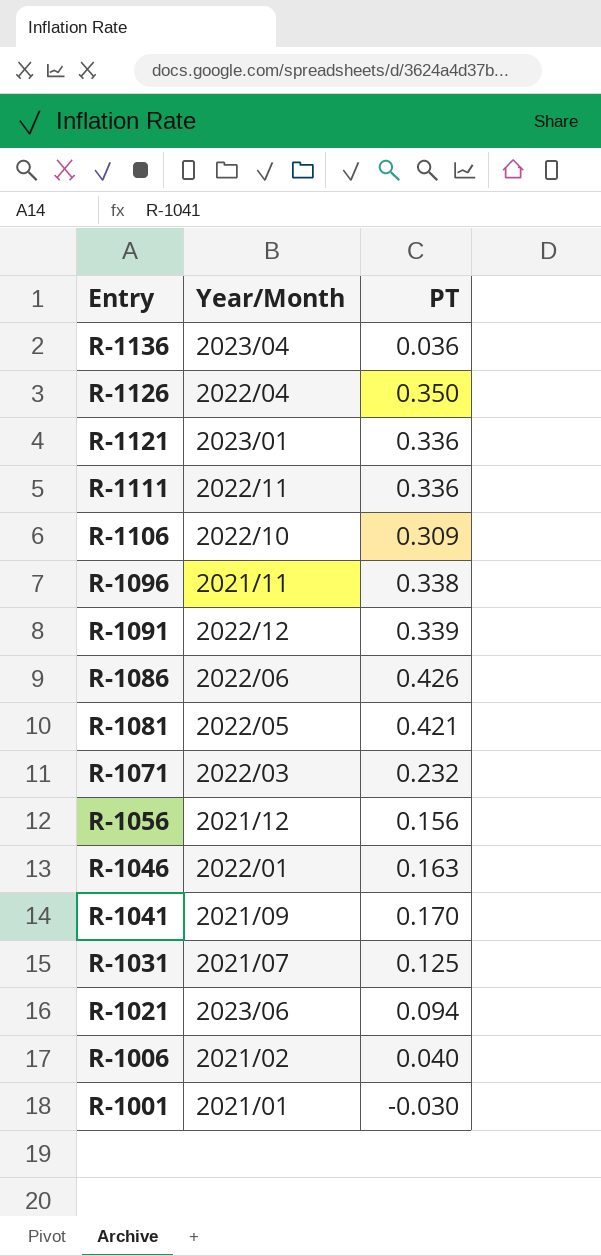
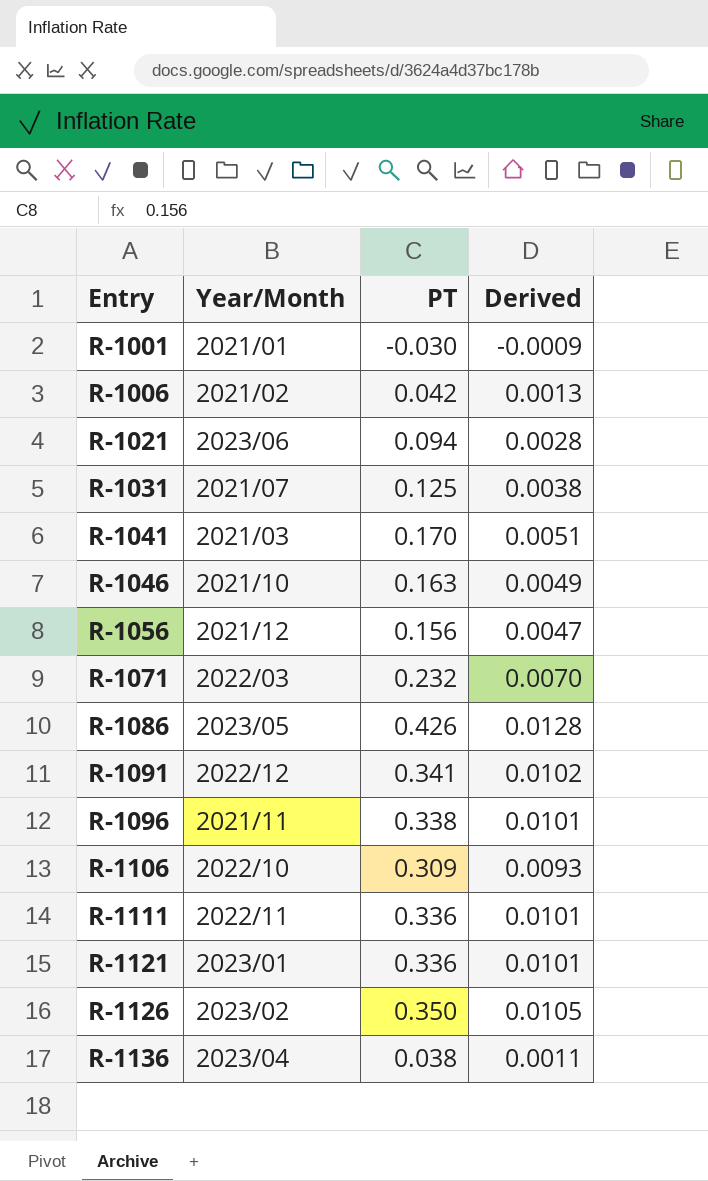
row order: Entry descending -> Entry ascending
column Derived | formula: none -> [PT] * 0.03
row R-1081: 2022/05 | 0.421 -> none
R-1006 | PT: 0.040 -> 0.042
R-1041 | Year/Month: 2021/09 -> 2021/03
R-1046 | Year/Month: 2022/01 -> 2021/10
R-1086 | Year/Month: 2022/06 -> 2023/05
R-1091 | PT: 0.339 -> 0.341
R-1126 | Year/Month: 2022/04 -> 2023/02
R-1136 | PT: 0.036 -> 0.038

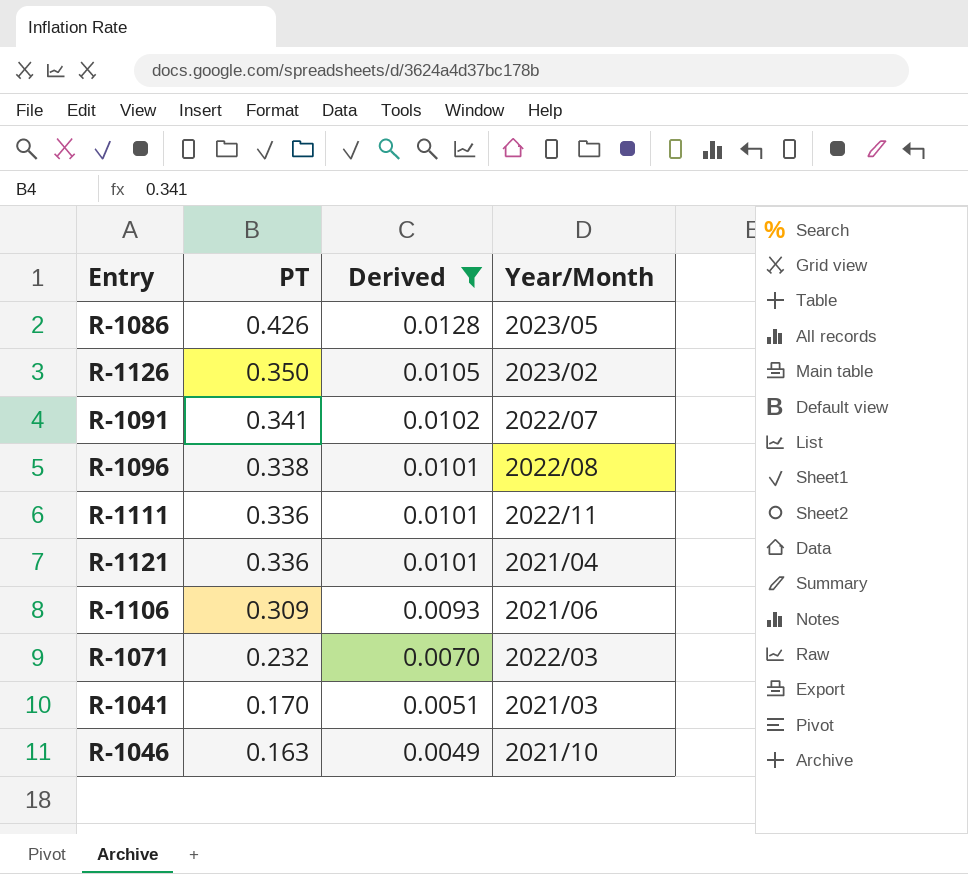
filter: none -> Derived >= 0.0049
row order: Entry ascending -> PT descending
column Year/Month | position: 2 -> 4
R-1091 | Year/Month: 2022/12 -> 2022/07
R-1096 | Year/Month: 2021/11 -> 2022/08
R-1121 | Year/Month: 2023/01 -> 2021/04
R-1106 | Year/Month: 2022/10 -> 2021/06

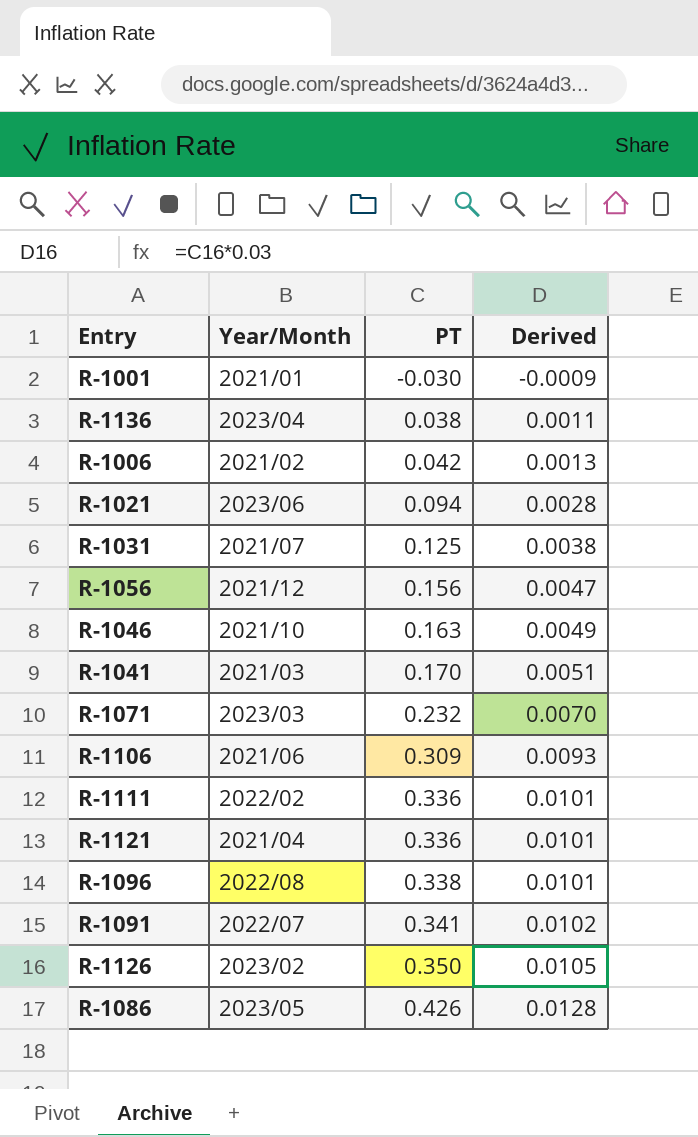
filter: Derived >= 0.0049 -> none
row order: PT descending -> PT ascending
column Year/Month | position: 4 -> 2
R-1071 | Year/Month: 2022/03 -> 2023/03
R-1111 | Year/Month: 2022/11 -> 2022/02

